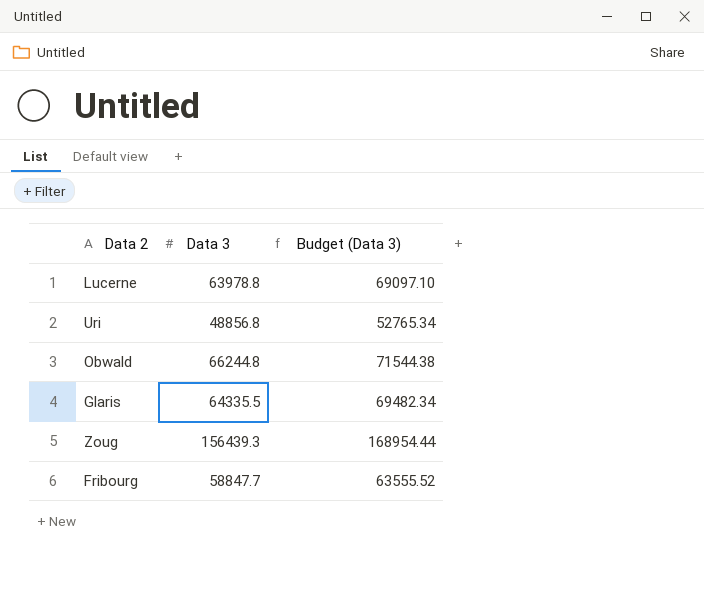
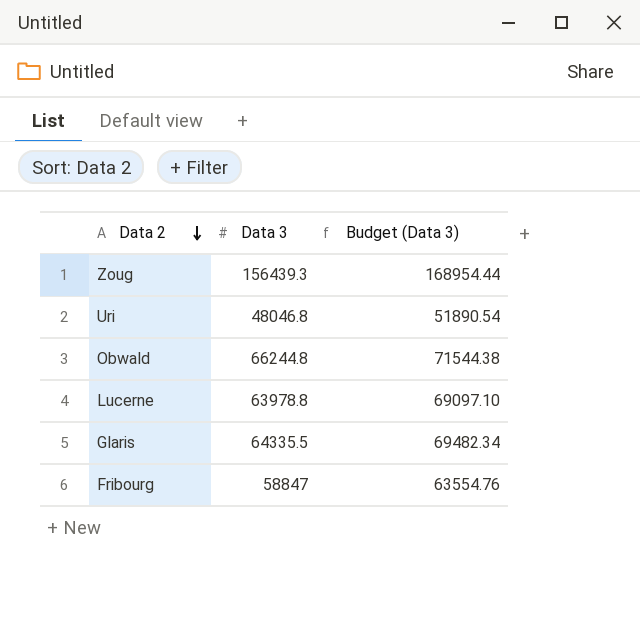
row order: none -> Data 2 descending
Uri | Data 3: 48856.8 -> 48046.8
Uri | Budget (Data 3): 52765.34 -> 51890.54
Fribourg | Data 3: 58847.7 -> 58847
Fribourg | Budget (Data 3): 63555.52 -> 63554.76

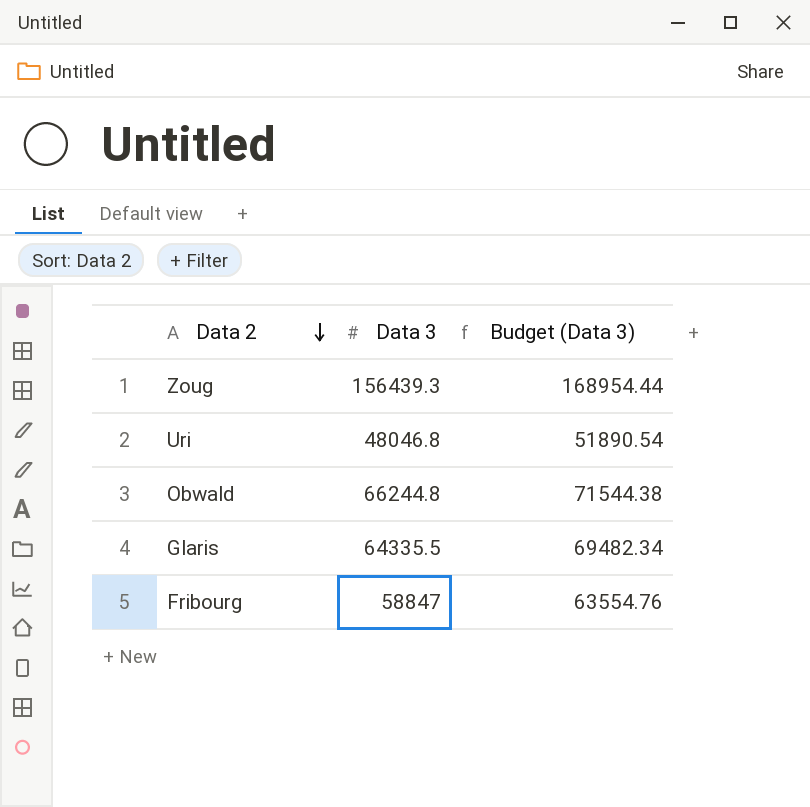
row Lucerne: 63978.8 | 69097.10 -> none

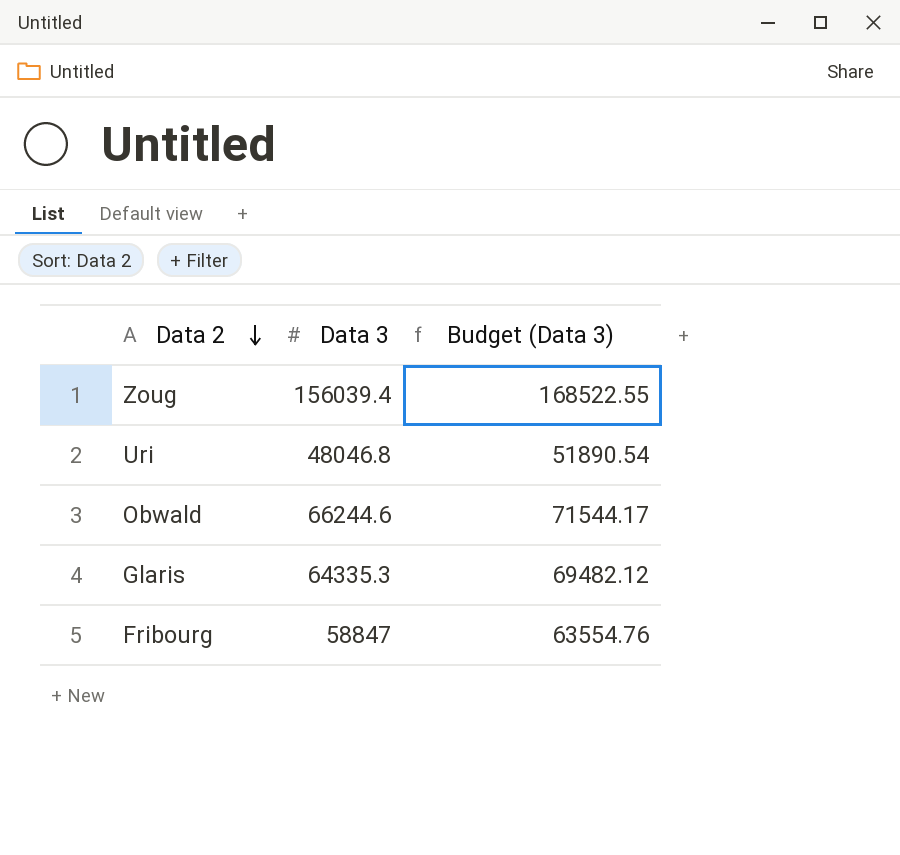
Zoug | Data 3: 156439.3 -> 156039.4
Zoug | Budget (Data 3): 168954.44 -> 168522.55
Obwald | Data 3: 66244.8 -> 66244.6
Obwald | Budget (Data 3): 71544.38 -> 71544.17
Glaris | Data 3: 64335.5 -> 64335.3
Glaris | Budget (Data 3): 69482.34 -> 69482.12

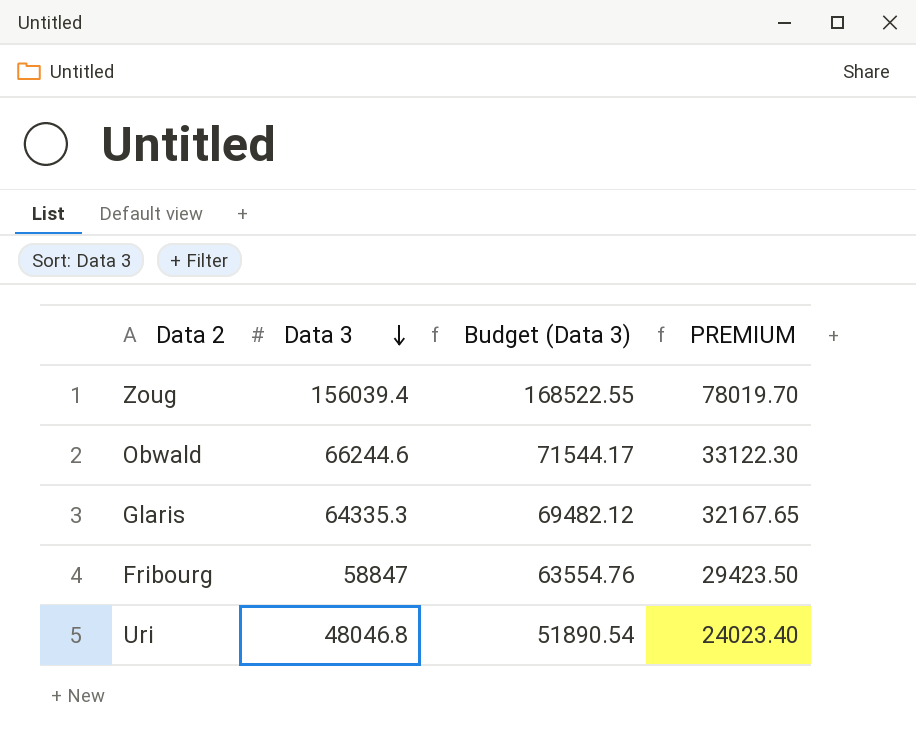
row order: Data 2 descending -> Data 3 descending
column PREMIUM | formula: none -> [Data 3] * 0.5

